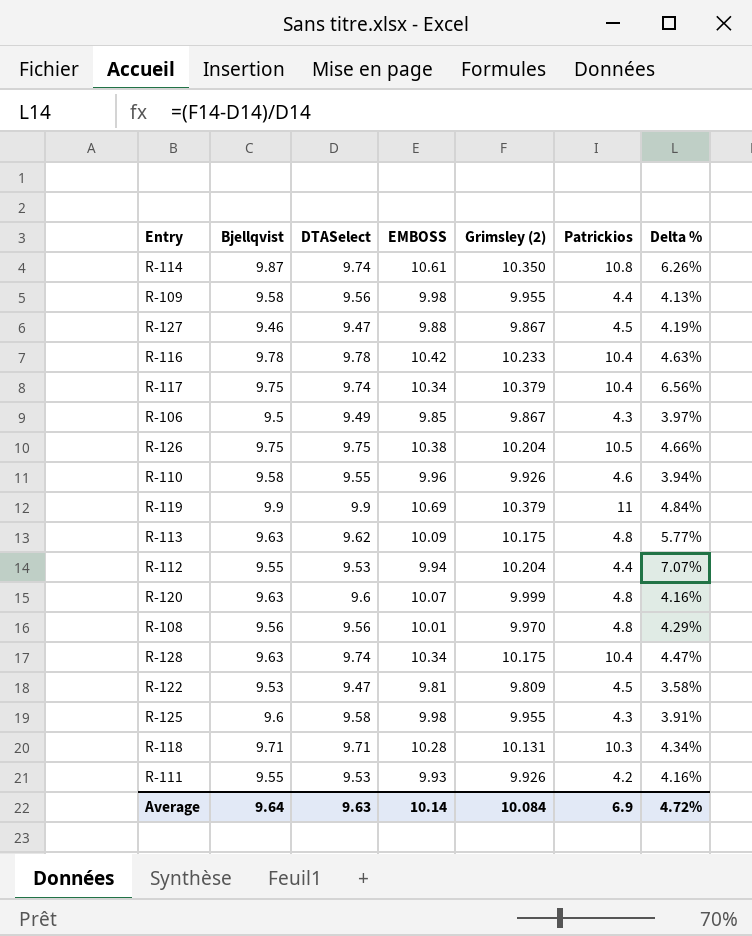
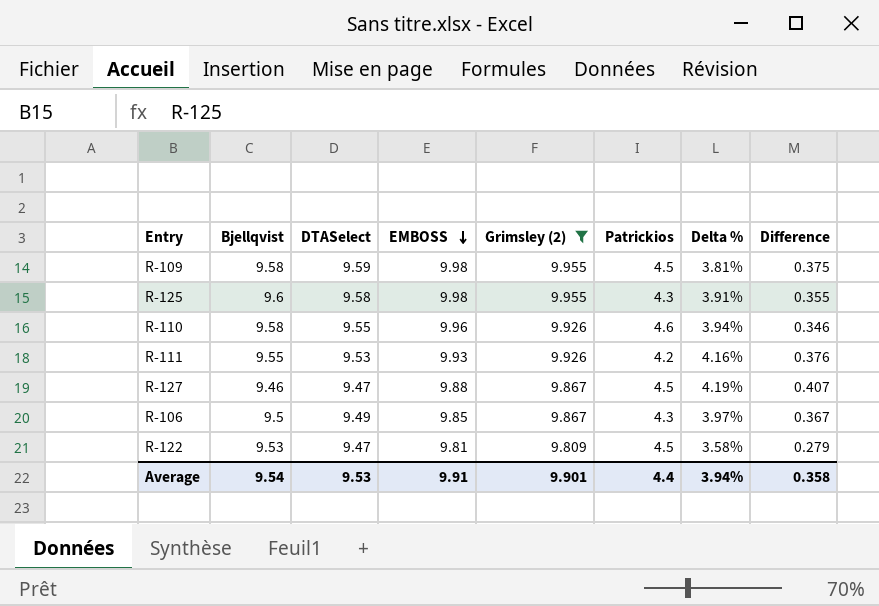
filter: none -> Grimsley (2) <= 9.955
row order: none -> EMBOSS descending
column Difference | formula: none -> [Grimsley (2)] - [Bjellqvist]
R-109 | DTASelect: 9.56 -> 9.59
R-109 | Patrickios: 4.4 -> 4.5
R-109 | Delta %: 4.13% -> 3.81%
Average | Bjellqvist: 9.64 -> 9.54
Average | DTASelect: 9.63 -> 9.53
Average | EMBOSS: 10.14 -> 9.91
Average | Grimsley (2): 10.084 -> 9.901
Average | Patrickios: 6.9 -> 4.4
Average | Delta %: 4.72% -> 3.94%

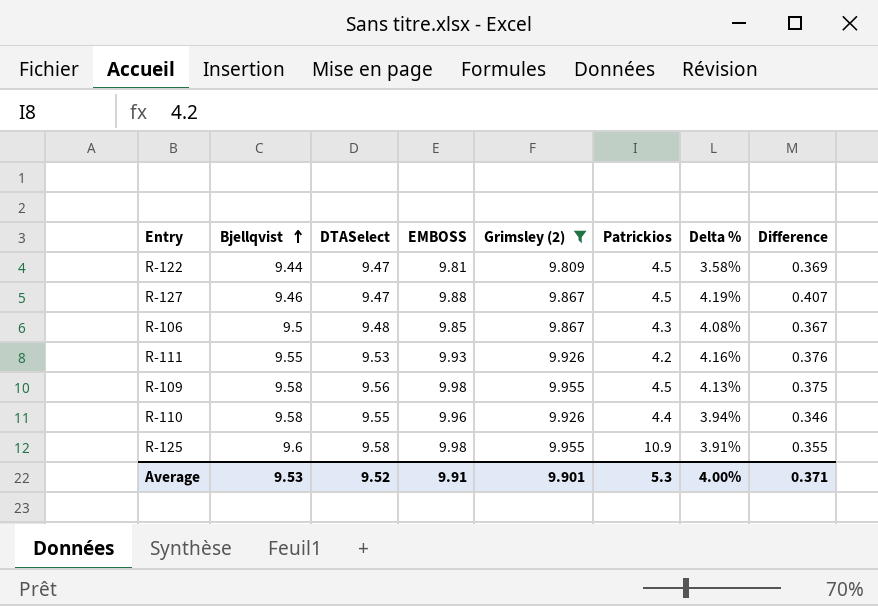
row order: EMBOSS descending -> Bjellqvist ascending
R-122 | Bjellqvist: 9.53 -> 9.44
R-122 | Difference: 0.279 -> 0.369
R-106 | DTASelect: 9.49 -> 9.48
R-106 | Delta %: 3.97% -> 4.08%
R-109 | DTASelect: 9.59 -> 9.56
R-109 | Delta %: 3.81% -> 4.13%
R-110 | Patrickios: 4.6 -> 4.4
R-125 | Patrickios: 4.3 -> 10.9
Average | Bjellqvist: 9.54 -> 9.53
Average | DTASelect: 9.53 -> 9.52
Average | Patrickios: 4.4 -> 5.3
Average | Delta %: 3.94% -> 4.00%
Average | Difference: 0.358 -> 0.371

